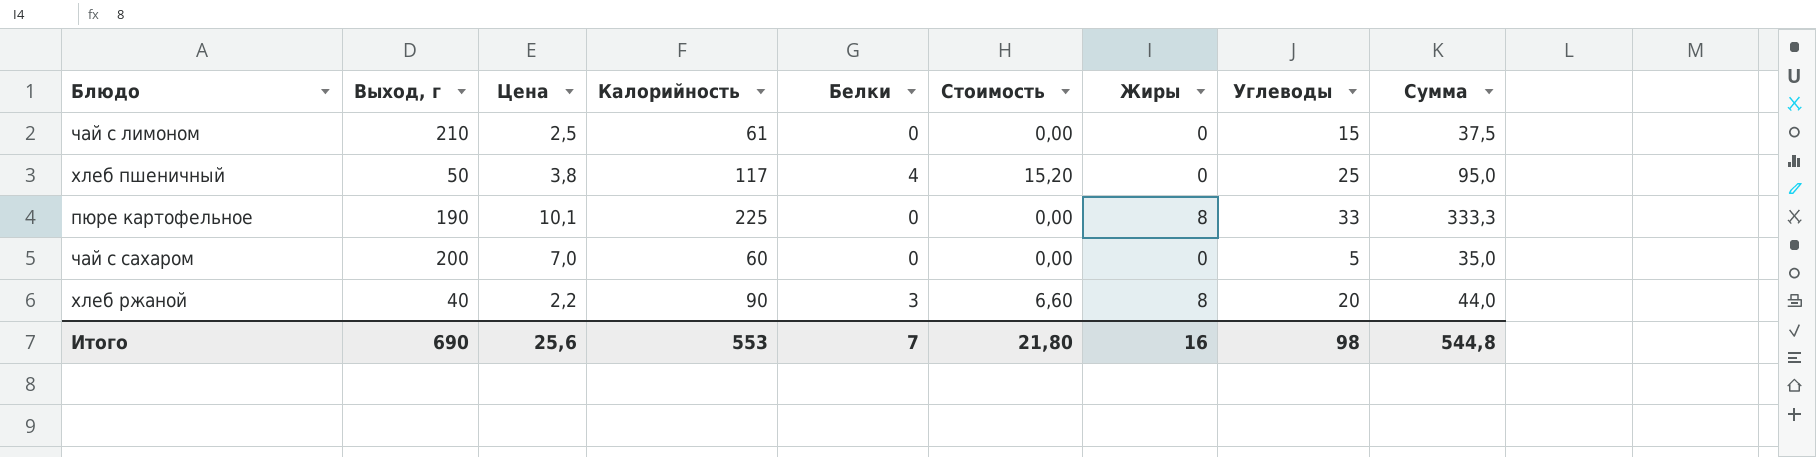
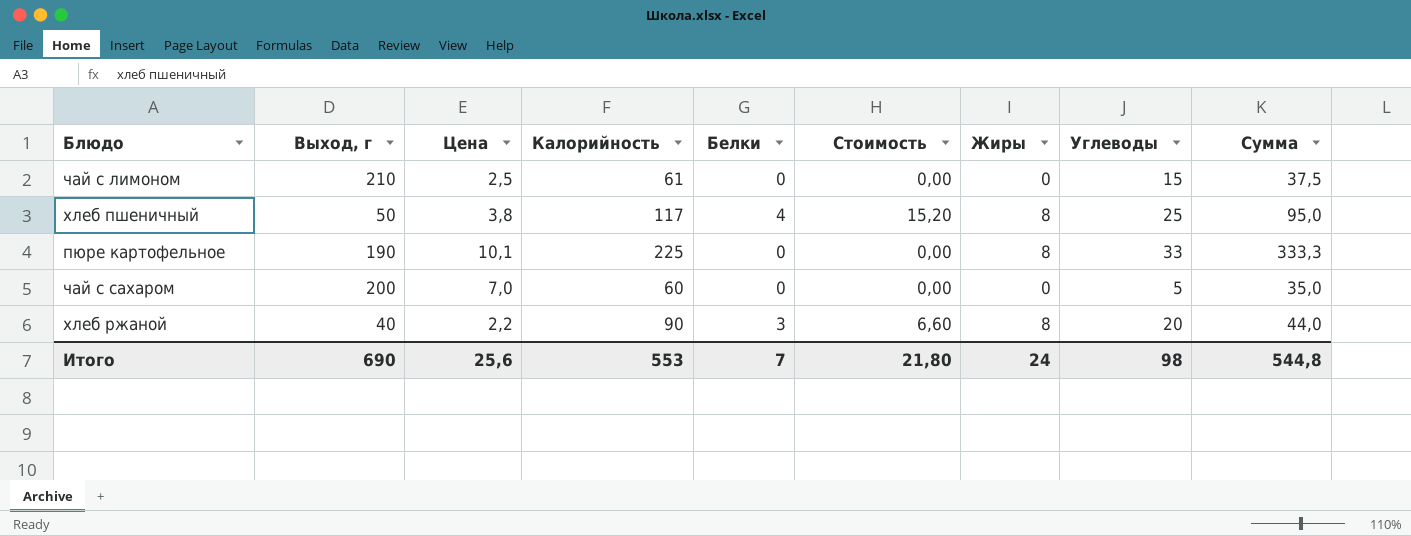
хлеб пшеничный | Жиры: 0 -> 8
Итого | Жиры: 16 -> 24

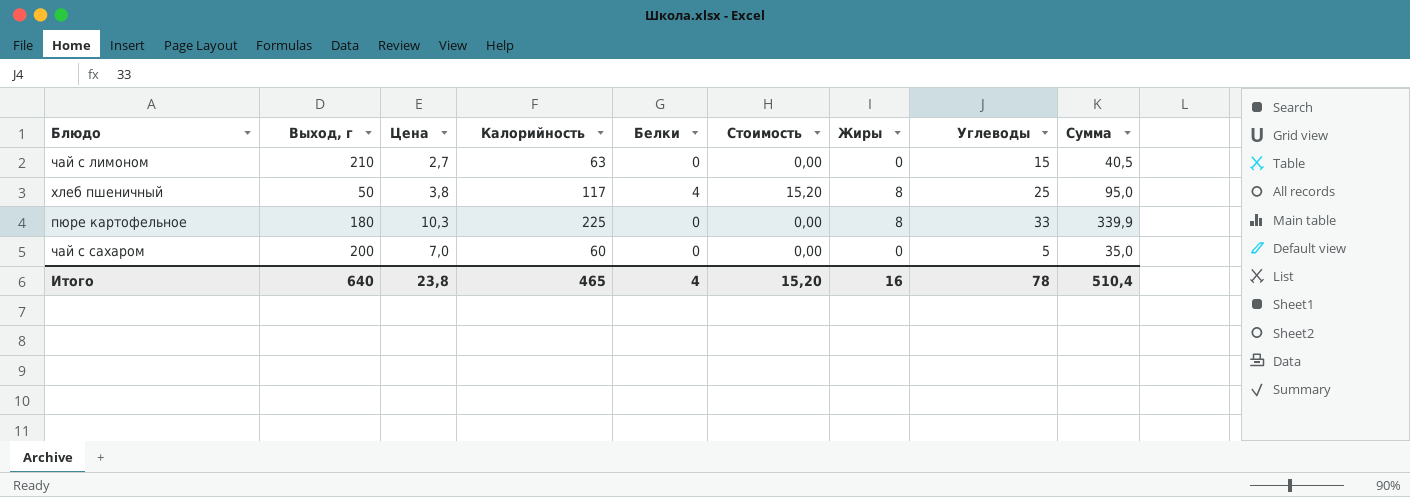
row хлеб ржаной: 40 | 2,2 | 90 | 3 | 6,60 | 8 | 20 | 44,0 -> none
чай с лимоном | Цена: 2,5 -> 2,7
чай с лимоном | Калорийность: 61 -> 63
чай с лимоном | Сумма: 37,5 -> 40,5
пюре картофельное | Выход, г: 190 -> 180
пюре картофельное | Цена: 10,1 -> 10,3
пюре картофельное | Сумма: 333,3 -> 339,9
Итого | Выход, г: 690 -> 640
Итого | Цена: 25,6 -> 23,8
Итого | Калорийность: 553 -> 465
Итого | Белки: 7 -> 4
Итого | Стоимость: 21,80 -> 15,20
Итого | Жиры: 24 -> 16
Итого | Углеводы: 98 -> 78
Итого | Сумма: 544,8 -> 510,4

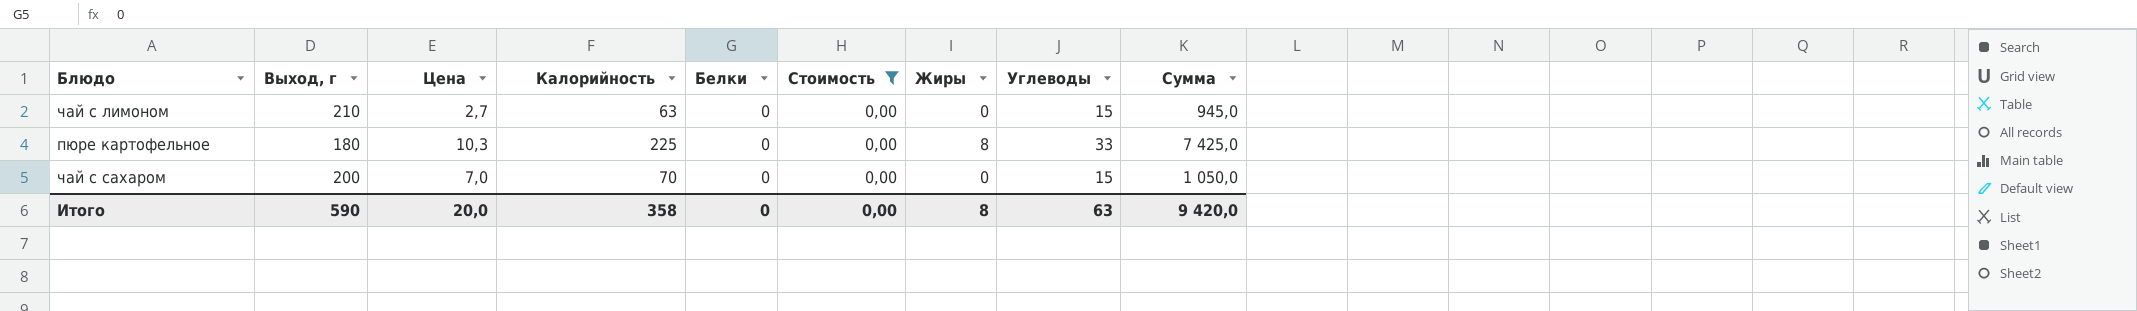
filter: none -> Стоимость = 0,00
column Сумма | formula: [Цена] * [Углеводы] -> [Калорийность] * [Углеводы]
чай с сахаром | Калорийность: 60 -> 70
чай с сахаром | Углеводы: 5 -> 15
Итого | Выход, г: 640 -> 590
Итого | Цена: 23,8 -> 20,0
Итого | Калорийность: 465 -> 358
Итого | Белки: 4 -> 0
Итого | Стоимость: 15,20 -> 0,00
Итого | Жиры: 16 -> 8
Итого | Углеводы: 78 -> 63
Итого | Сумма: 510,4 -> 9 420,0

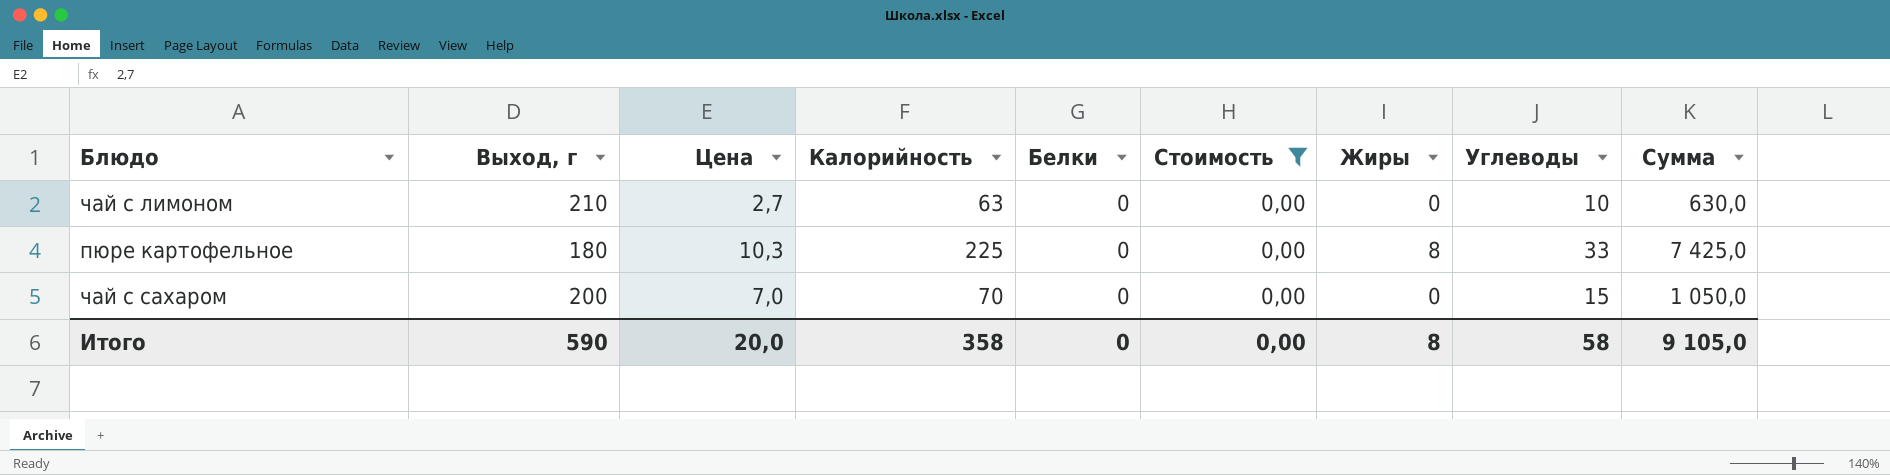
чай с лимоном | Углеводы: 15 -> 10
чай с лимоном | Сумма: 945,0 -> 630,0
Итого | Углеводы: 63 -> 58
Итого | Сумма: 9 420,0 -> 9 105,0

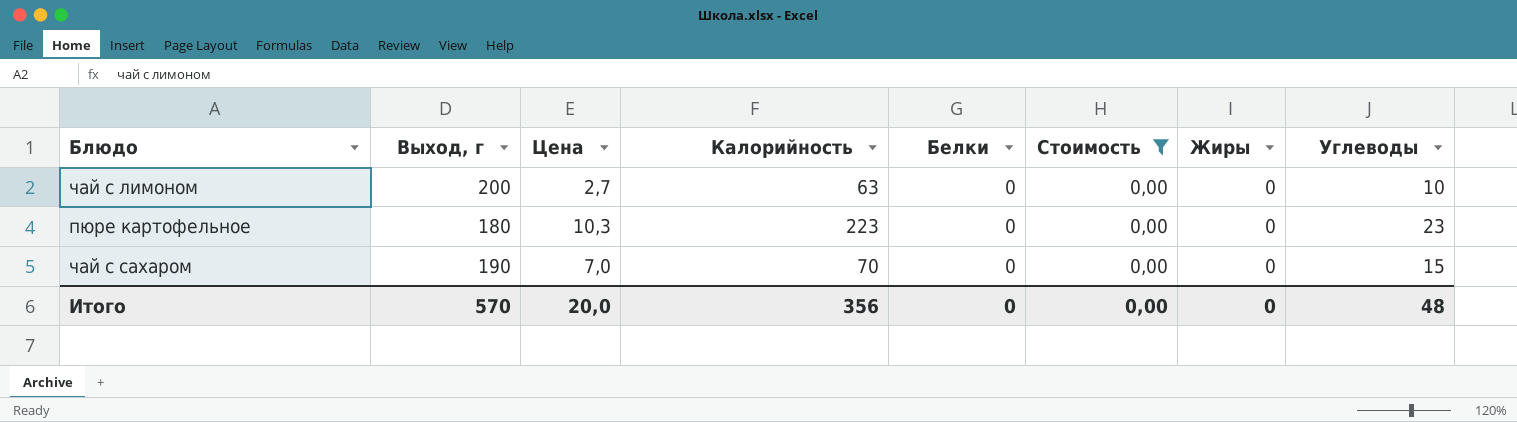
column Сумма | formula: [Калорийность] * [Углеводы] -> none
чай с лимоном | Выход, г: 210 -> 200
пюре картофельное | Калорийность: 225 -> 223
пюре картофельное | Жиры: 8 -> 0
пюре картофельное | Углеводы: 33 -> 23
чай с сахаром | Выход, г: 200 -> 190
Итого | Выход, г: 590 -> 570
Итого | Калорийность: 358 -> 356
Итого | Жиры: 8 -> 0
Итого | Углеводы: 58 -> 48

